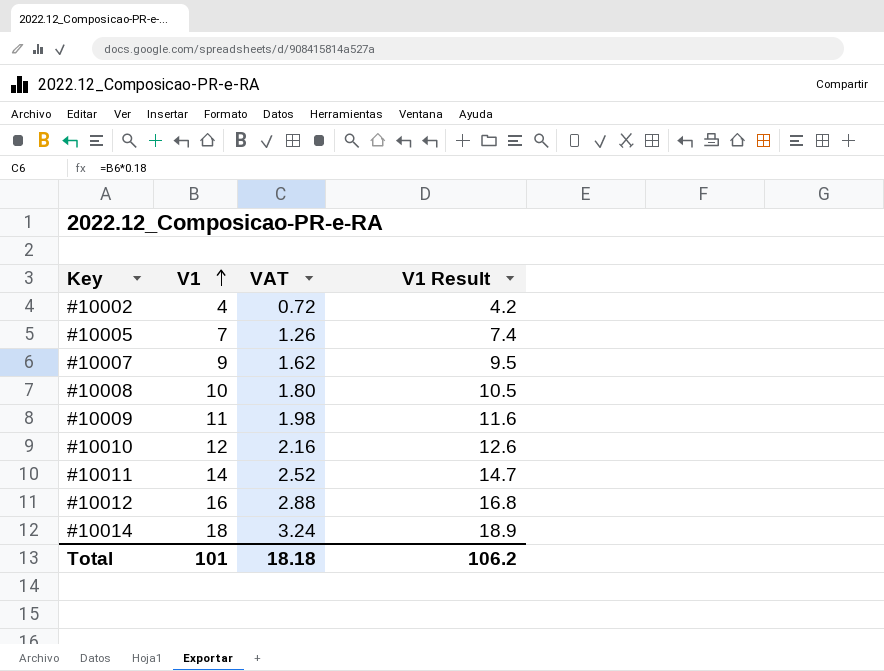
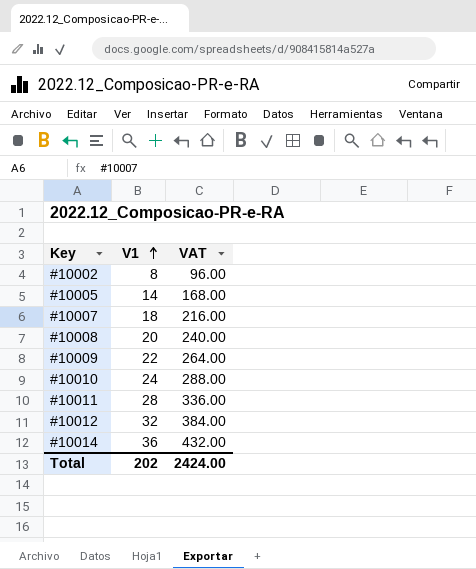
column V1 Result | formula: [V1] * 1.05 -> none
column VAT | formula: [V1] * 0.18 -> [V1] * 12
#10002 | V1: 4 -> 8
#10005 | V1: 7 -> 14
#10007 | V1: 9 -> 18
#10008 | V1: 10 -> 20
#10009 | V1: 11 -> 22
#10010 | V1: 12 -> 24
#10011 | V1: 14 -> 28
#10012 | V1: 16 -> 32
#10014 | V1: 18 -> 36
Total | V1: 101 -> 202
Total | VAT: 18.18 -> 2424.00

